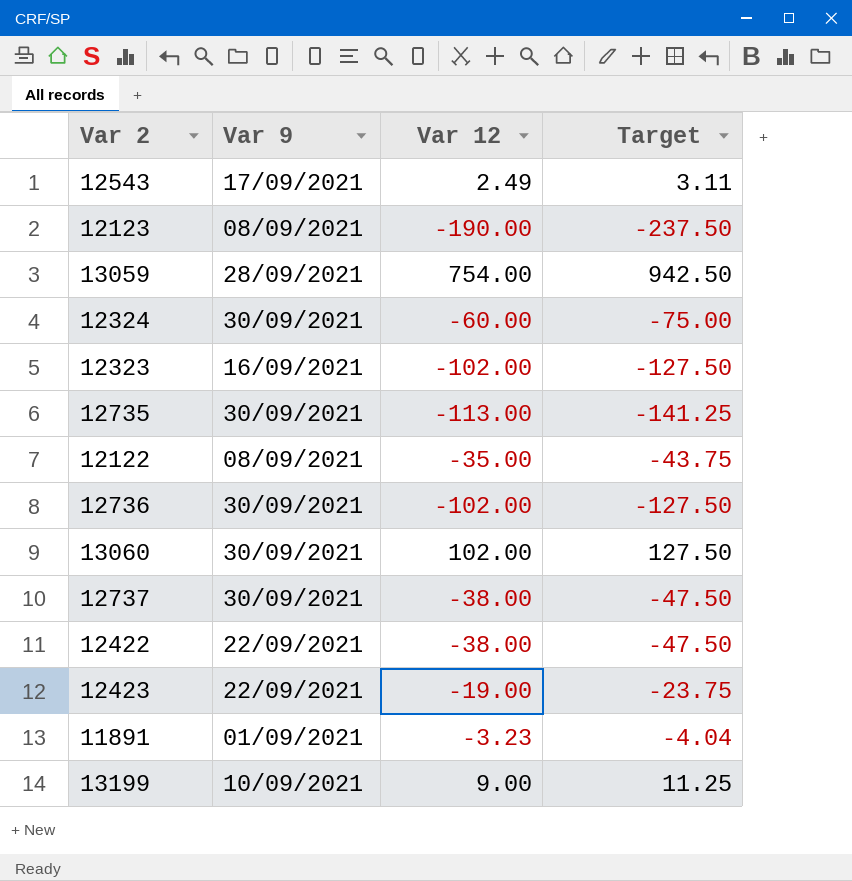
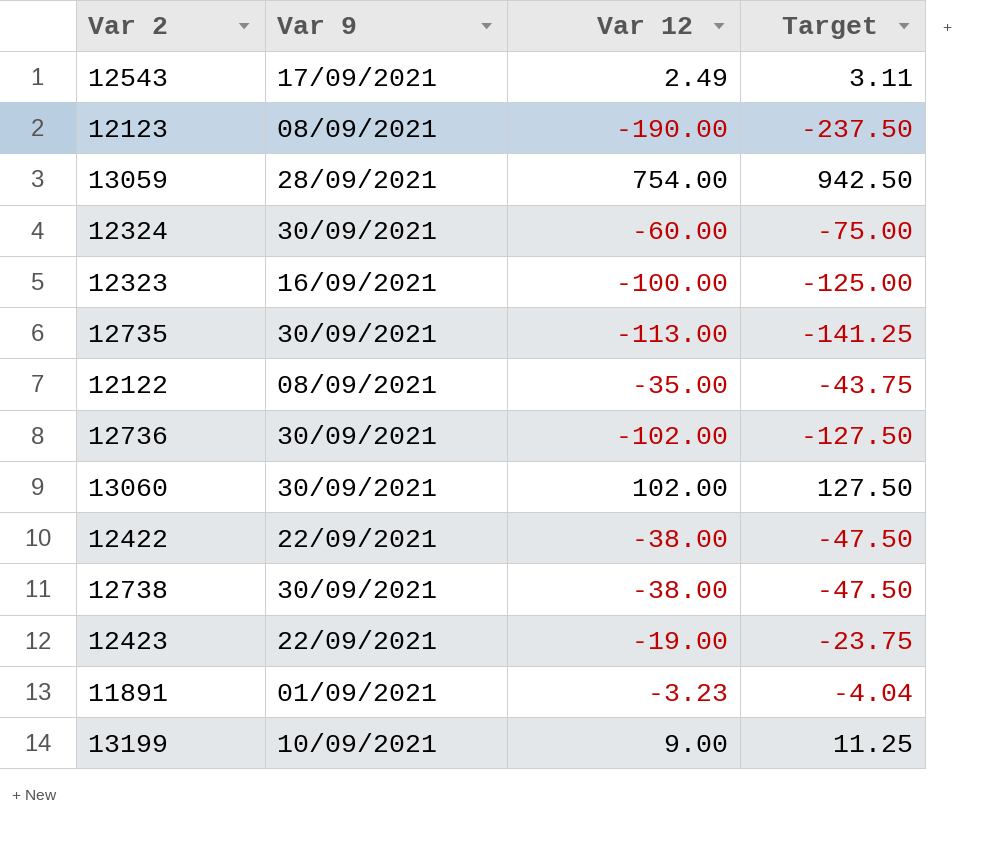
row 12737: 30/09/2021 | -38.00 | -47.50 -> none
12323 | Var 12: -102.00 -> -100.00
12323 | Target: -127.50 -> -125.00
row 12738: none -> 30/09/2021 | -38.00 | -47.50

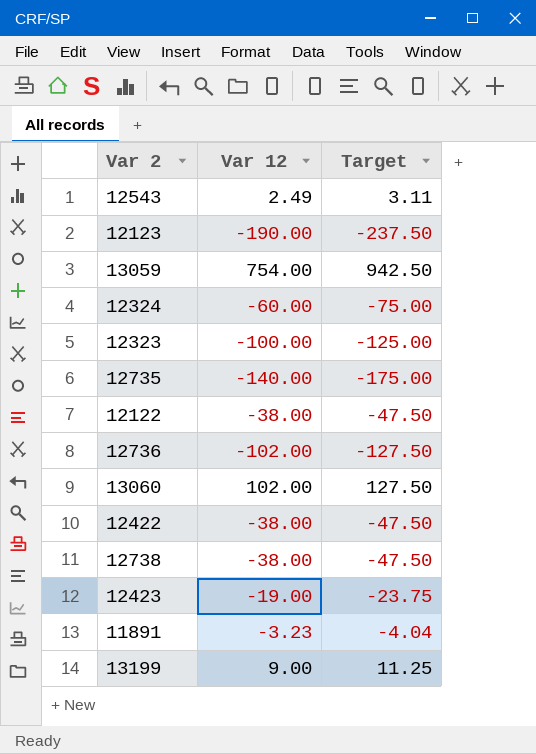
column Var 9 | position: 2 -> none
12735 | Var 12: -113.00 -> -140.00
12735 | Target: -141.25 -> -175.00
12122 | Var 12: -35.00 -> -38.00
12122 | Target: -43.75 -> -47.50

